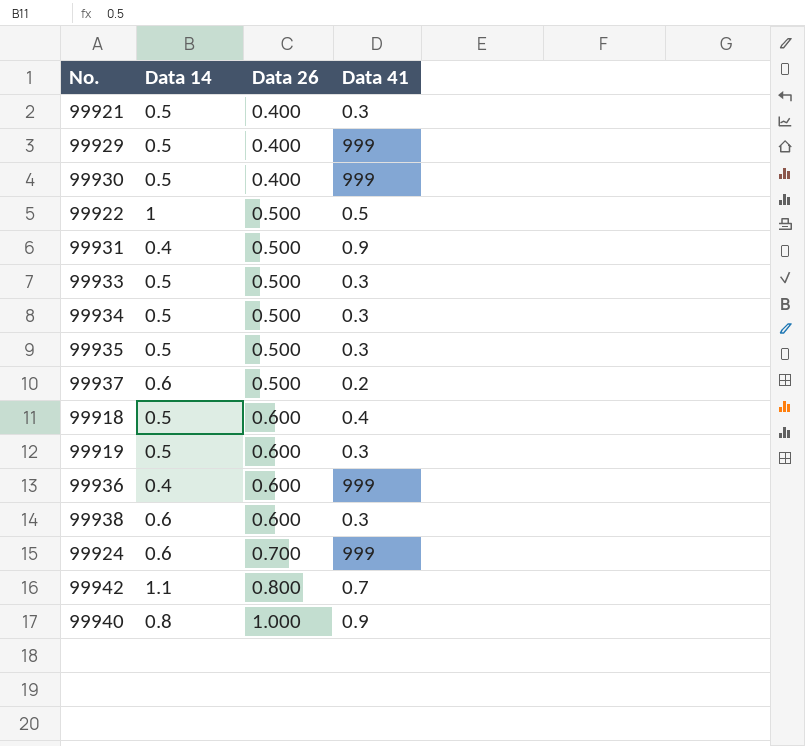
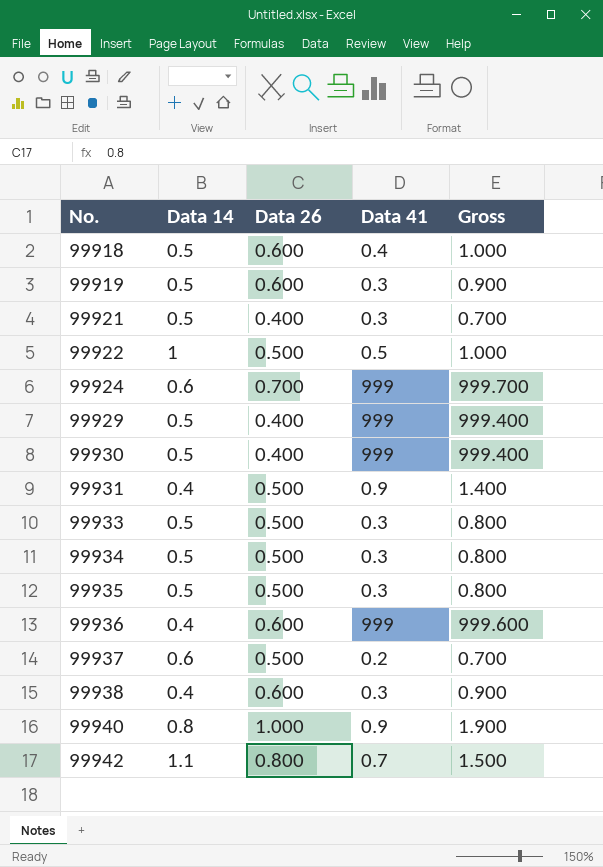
row order: Data 26 ascending -> No. ascending
column Gross | formula: none -> [Data 26] + [Data 41]
99938 | Data 14: 0.6 -> 0.4

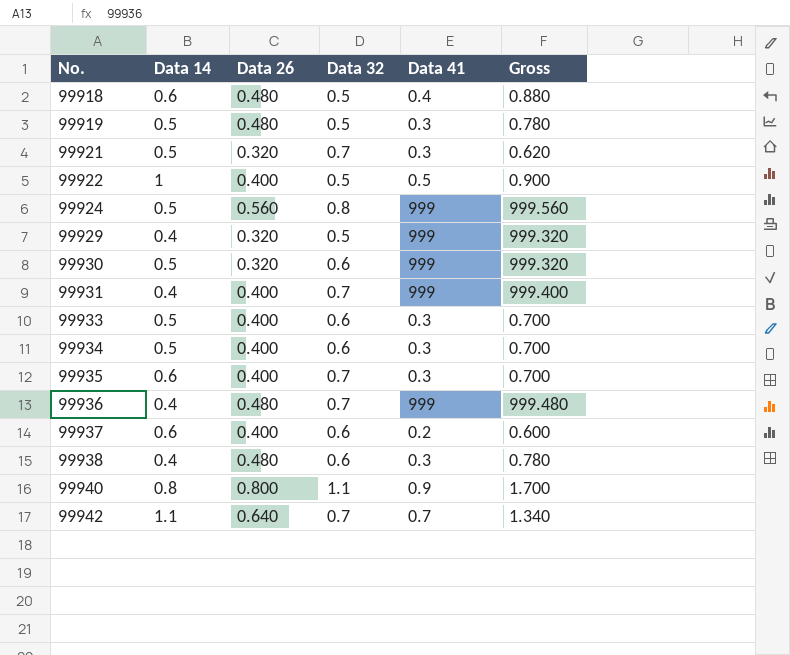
column Data 32 | position: none -> 4
99918 | Data 14: 0.5 -> 0.6
99918 | Data 26: 0.600 -> 0.480
99918 | Gross: 1.000 -> 0.880
99919 | Data 26: 0.600 -> 0.480
99919 | Gross: 0.900 -> 0.780
99921 | Data 26: 0.400 -> 0.320
99921 | Gross: 0.700 -> 0.620
99922 | Data 26: 0.500 -> 0.400
99922 | Gross: 1.000 -> 0.900
99924 | Data 14: 0.6 -> 0.5
99924 | Data 26: 0.700 -> 0.560
99924 | Gross: 999.700 -> 999.560
99929 | Data 14: 0.5 -> 0.4
99929 | Data 26: 0.400 -> 0.320
99929 | Gross: 999.400 -> 999.320
99930 | Data 26: 0.400 -> 0.320
99930 | Gross: 999.400 -> 999.320
99931 | Data 26: 0.500 -> 0.400
99931 | Data 41: 0.9 -> 999
99931 | Gross: 1.400 -> 999.400
99933 | Data 26: 0.500 -> 0.400
99933 | Gross: 0.800 -> 0.700
99934 | Data 26: 0.500 -> 0.400
99934 | Gross: 0.800 -> 0.700
99935 | Data 14: 0.5 -> 0.6
99935 | Data 26: 0.500 -> 0.400
99935 | Gross: 0.800 -> 0.700
99936 | Data 26: 0.600 -> 0.480
99936 | Gross: 999.600 -> 999.480
99937 | Data 26: 0.500 -> 0.400
99937 | Gross: 0.700 -> 0.600
99938 | Data 26: 0.600 -> 0.480
99938 | Gross: 0.900 -> 0.780
99940 | Data 26: 1.000 -> 0.800
99940 | Gross: 1.900 -> 1.700
99942 | Data 26: 0.800 -> 0.640
99942 | Gross: 1.500 -> 1.340

